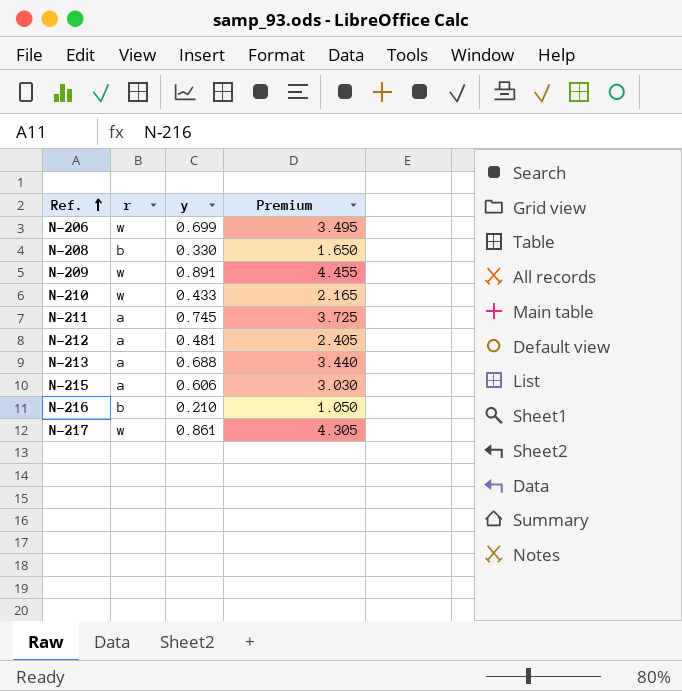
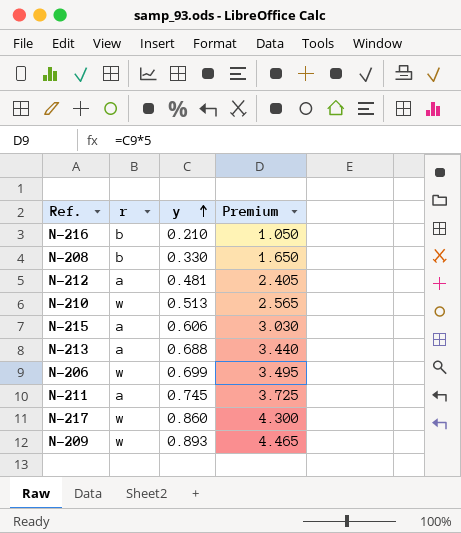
row order: Ref. ascending -> y ascending
N-210 | y: 0.433 -> 0.513
N-210 | Premium: 2.165 -> 2.565
N-217 | y: 0.861 -> 0.860
N-217 | Premium: 4.305 -> 4.300
N-209 | y: 0.891 -> 0.893
N-209 | Premium: 4.455 -> 4.465

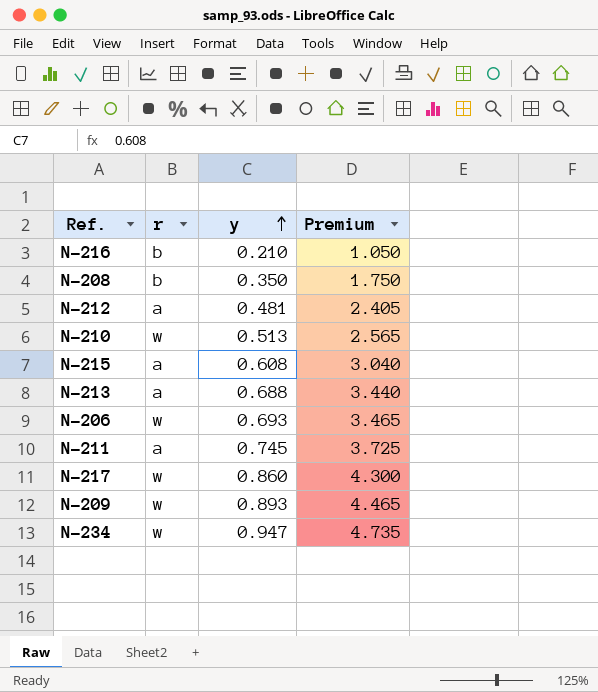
N-208 | y: 0.330 -> 0.350
N-208 | Premium: 1.650 -> 1.750
N-215 | y: 0.606 -> 0.608
N-215 | Premium: 3.030 -> 3.040
N-206 | y: 0.699 -> 0.693
N-206 | Premium: 3.495 -> 3.465
row N-234: none -> w | 0.947 | 4.735

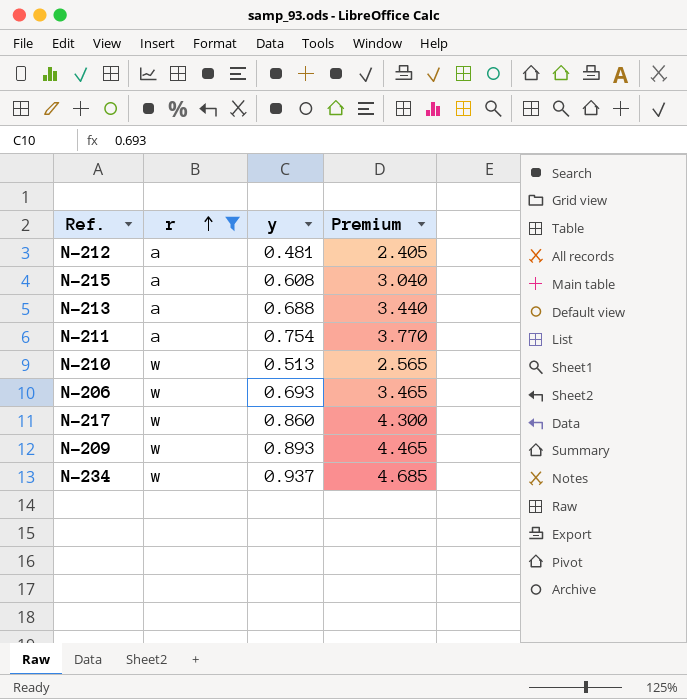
filter: none -> r != b
row order: y ascending -> r ascending
N-211 | y: 0.745 -> 0.754
N-211 | Premium: 3.725 -> 3.770
N-234 | y: 0.947 -> 0.937
N-234 | Premium: 4.735 -> 4.685

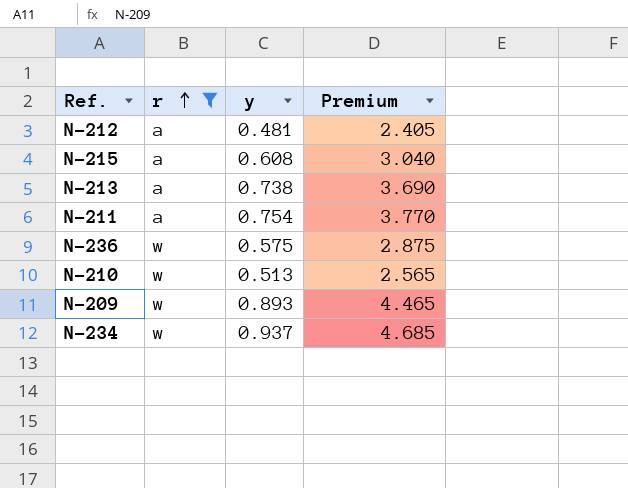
row N-206: w | 0.693 | 3.465 -> none
row N-217: w | 0.860 | 4.300 -> none
N-213 | y: 0.688 -> 0.738
N-213 | Premium: 3.440 -> 3.690
row N-236: none -> w | 0.575 | 2.875

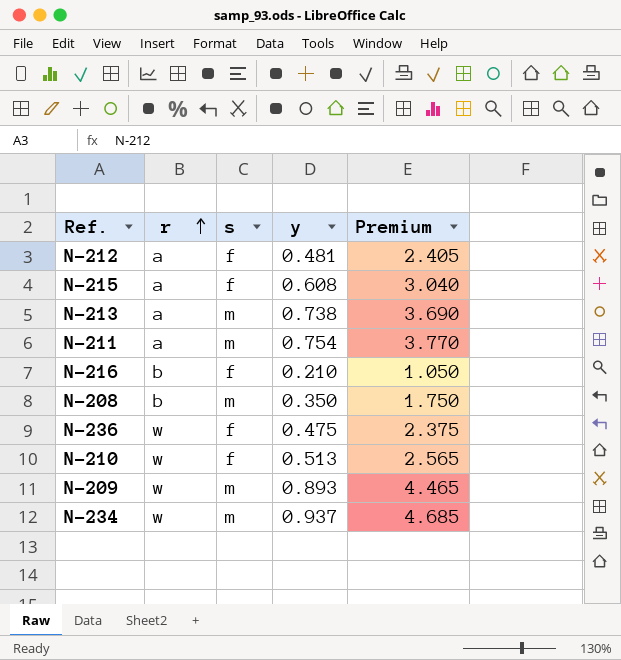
filter: r != b -> none
column s | position: none -> 3
N-236 | y: 0.575 -> 0.475
N-236 | Premium: 2.875 -> 2.375

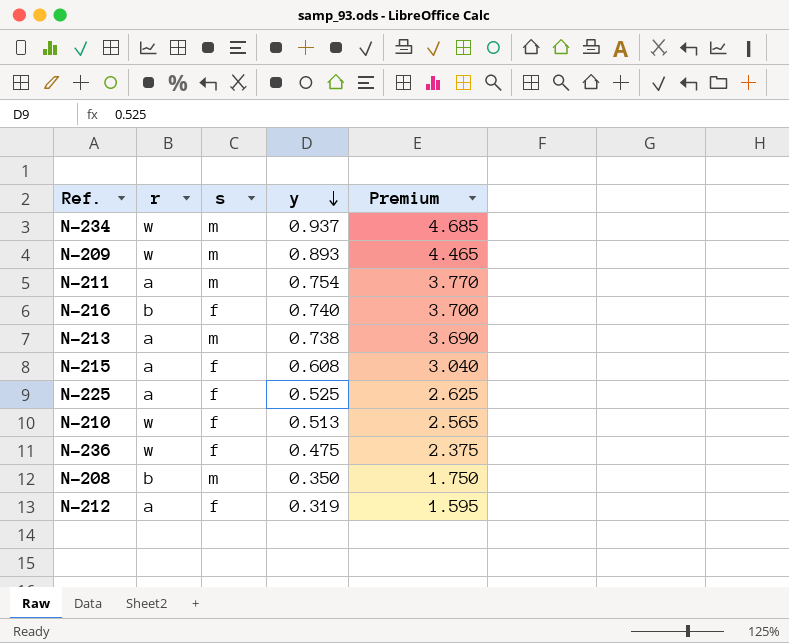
row order: r ascending -> y descending
N-216 | y: 0.210 -> 0.740
N-216 | Premium: 1.050 -> 3.700
row N-225: none -> a | f | 0.525 | 2.625
N-212 | y: 0.481 -> 0.319
N-212 | Premium: 2.405 -> 1.595

